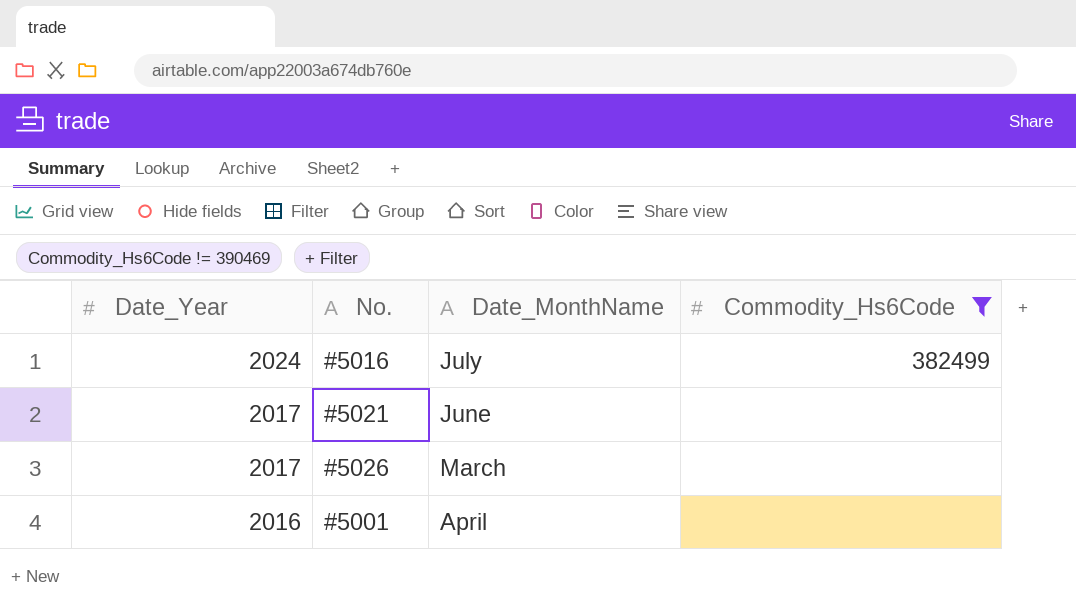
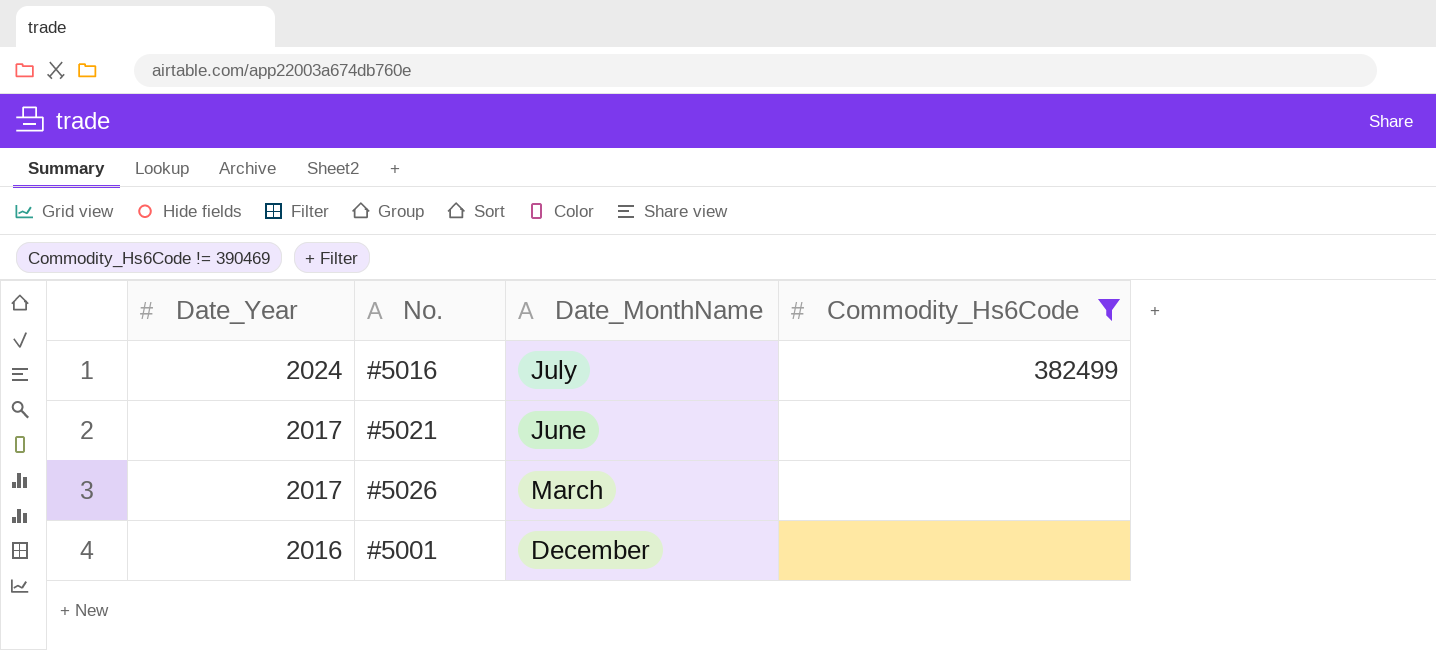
#5001 | Date_MonthName: April -> December

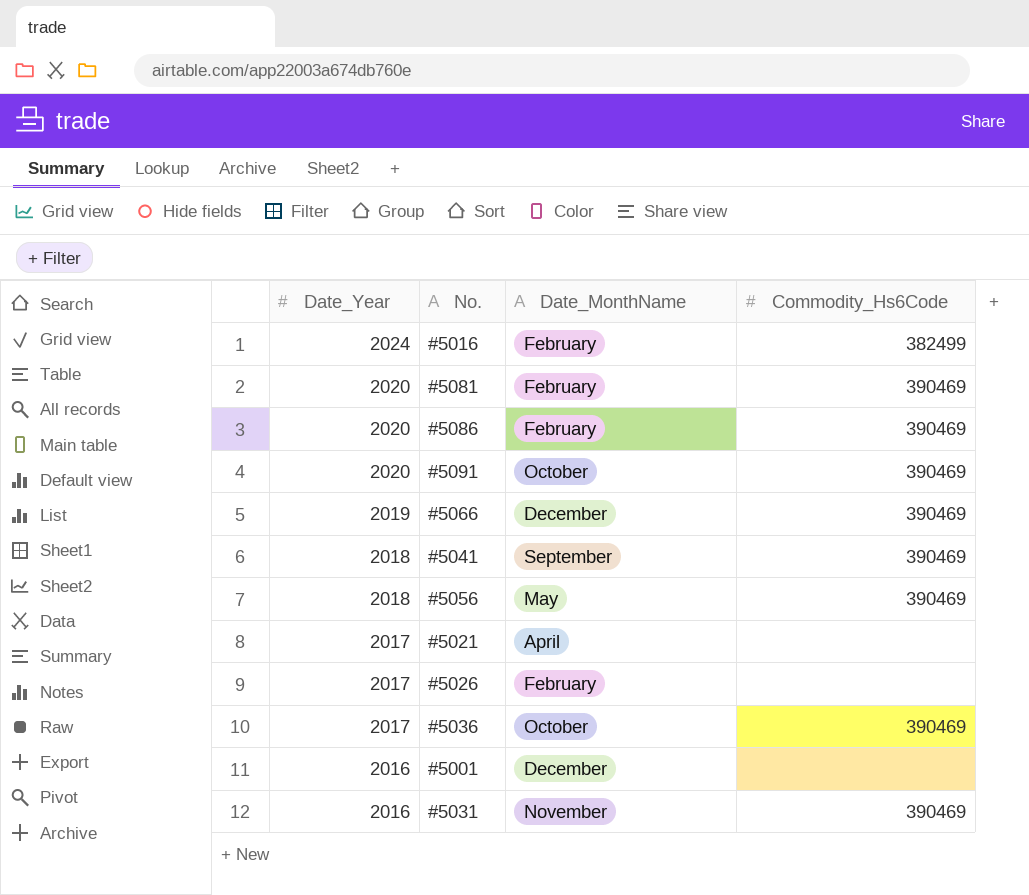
filter: Commodity_Hs6Code != 390469 -> none
#5016 | Date_MonthName: July -> February
#5021 | Date_MonthName: June -> April
#5026 | Date_MonthName: March -> February

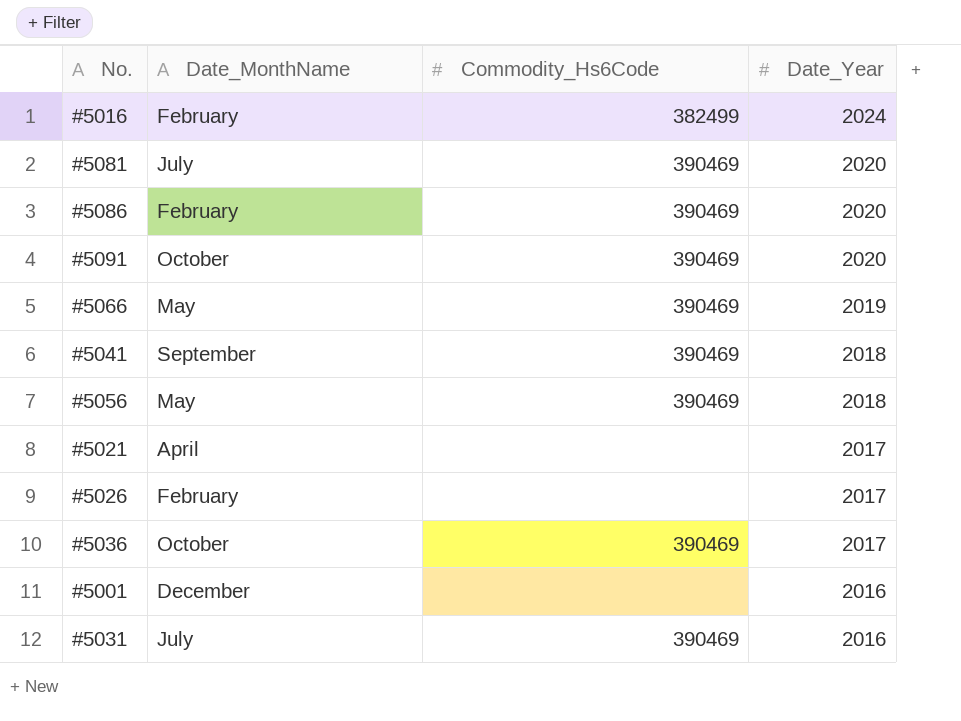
column Date_Year | position: 1 -> 4
#5081 | Date_MonthName: February -> July
#5066 | Date_MonthName: December -> May
#5031 | Date_MonthName: November -> July

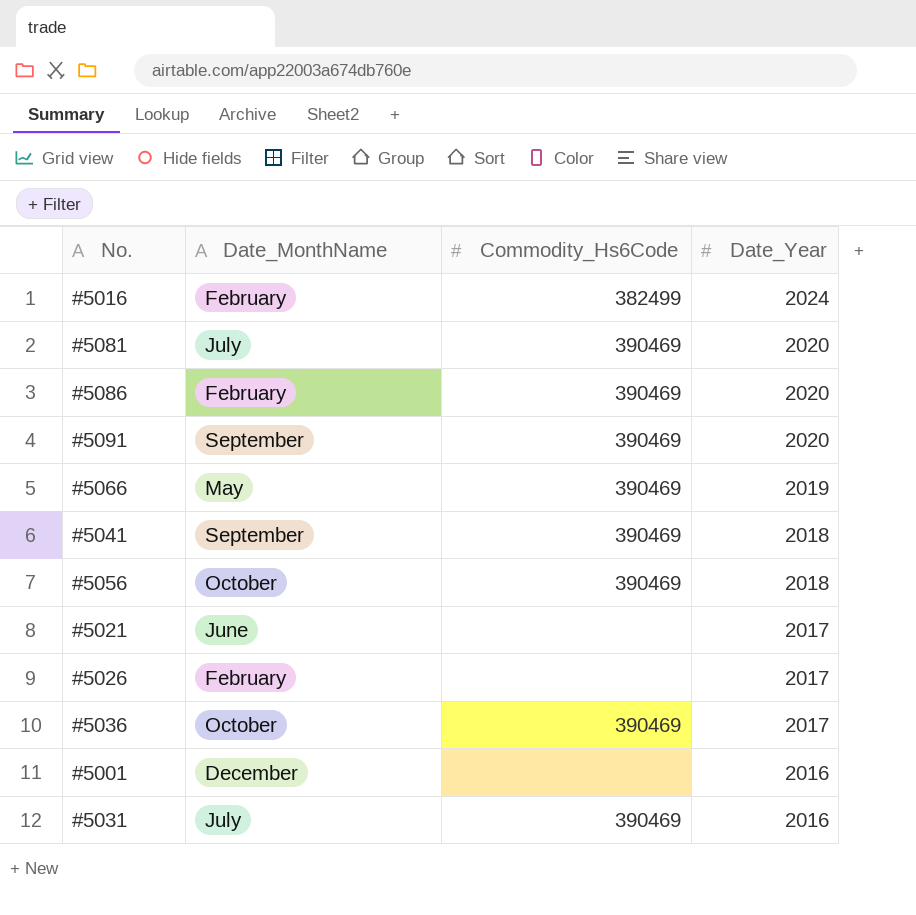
#5091 | Date_MonthName: October -> September
#5056 | Date_MonthName: May -> October
#5021 | Date_MonthName: April -> June

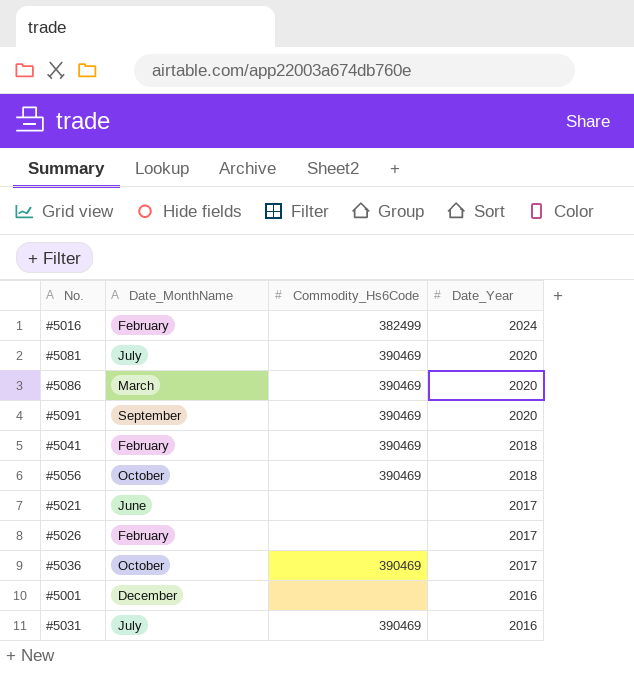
row #5066: May | 390469 | 2019 -> none
#5086 | Date_MonthName: February -> March
#5041 | Date_MonthName: September -> February

